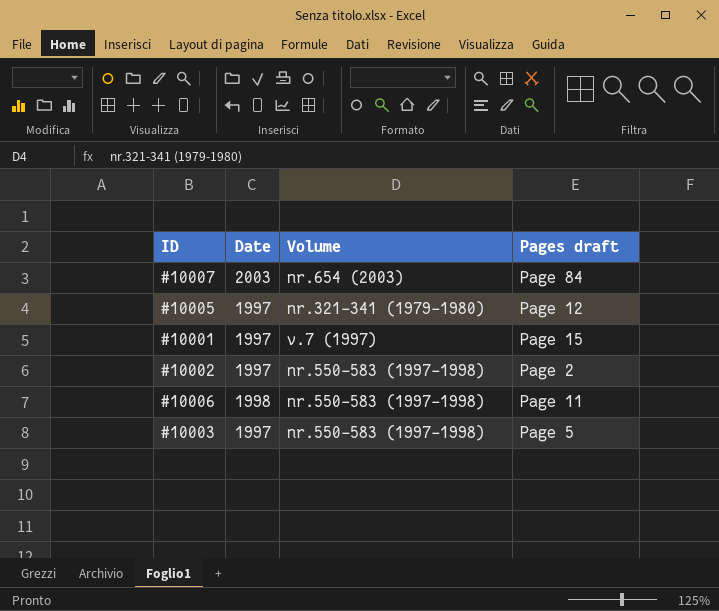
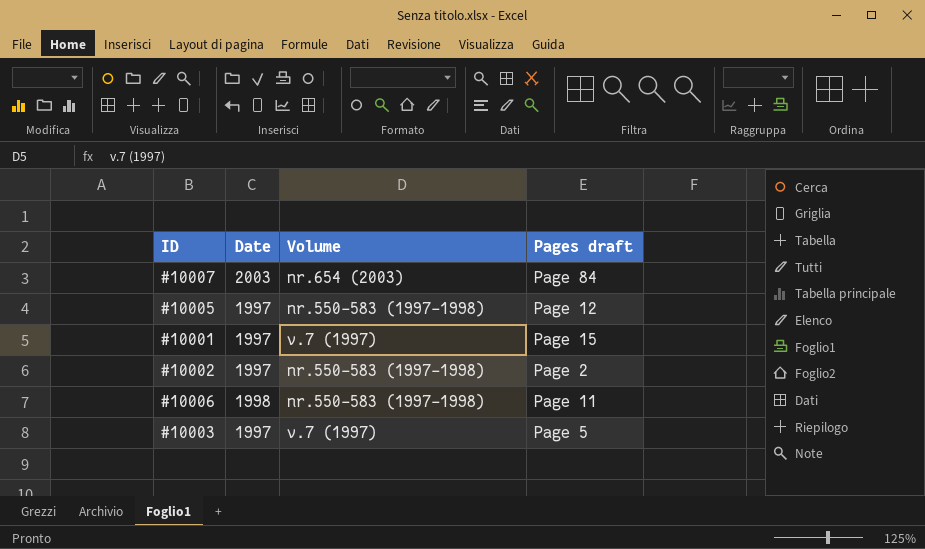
#10005 | Volume: nr.321-341 (1979-1980) -> nr.550-583 (1997-1998)
#10003 | Volume: nr.550-583 (1997-1998) -> v.7 (1997)

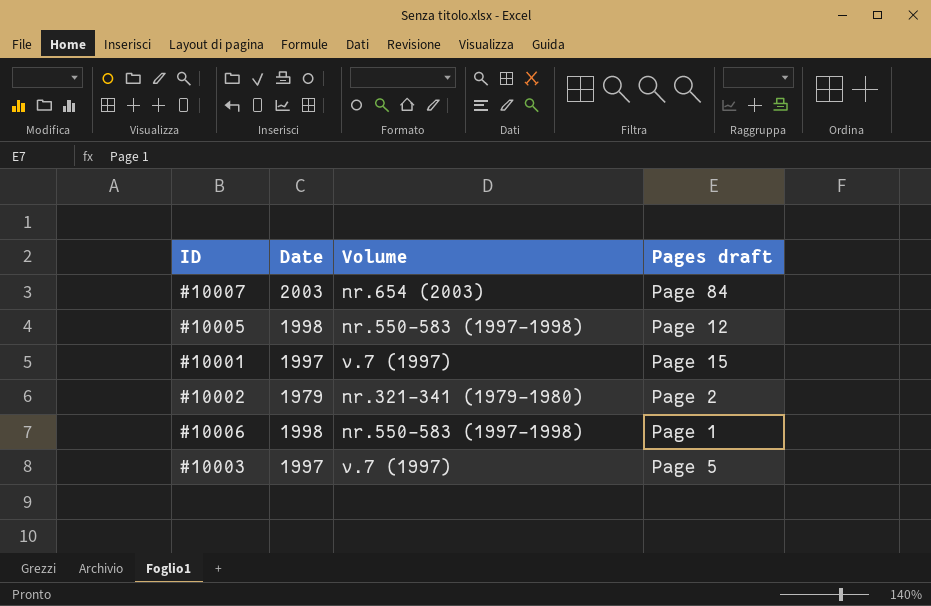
#10005 | Date: 1997 -> 1998
#10002 | Date: 1997 -> 1979
#10002 | Volume: nr.550-583 (1997-1998) -> nr.321-341 (1979-1980)
#10006 | Pages draft: Page 11 -> Page 1

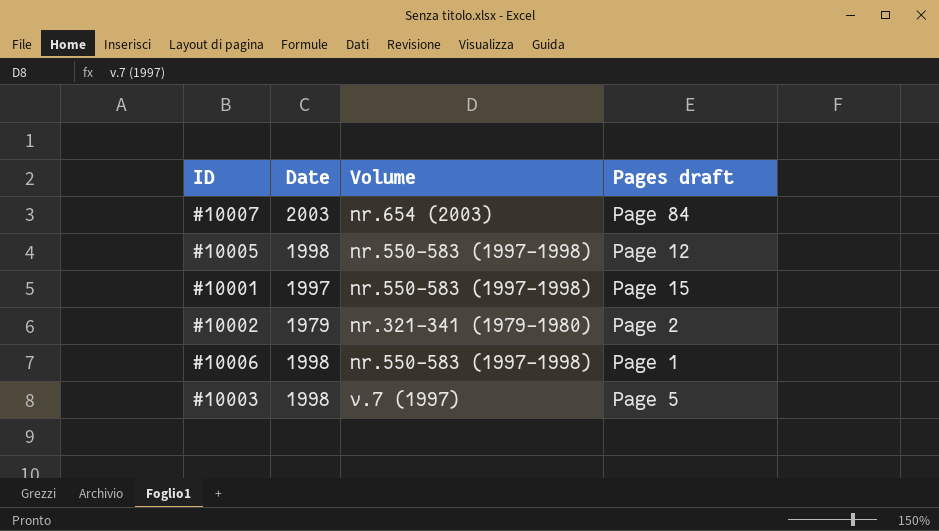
#10001 | Volume: v.7 (1997) -> nr.550-583 (1997-1998)
#10003 | Date: 1997 -> 1998

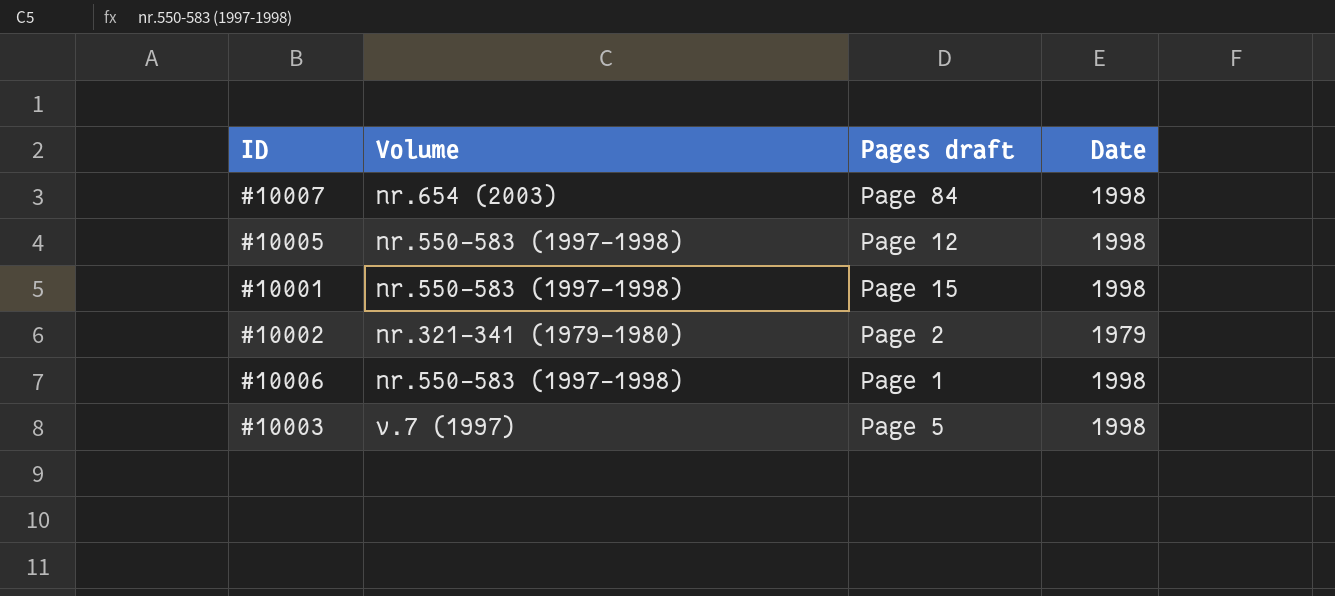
column Date | position: 2 -> 4
#10007 | Date: 2003 -> 1998
#10001 | Date: 1997 -> 1998

